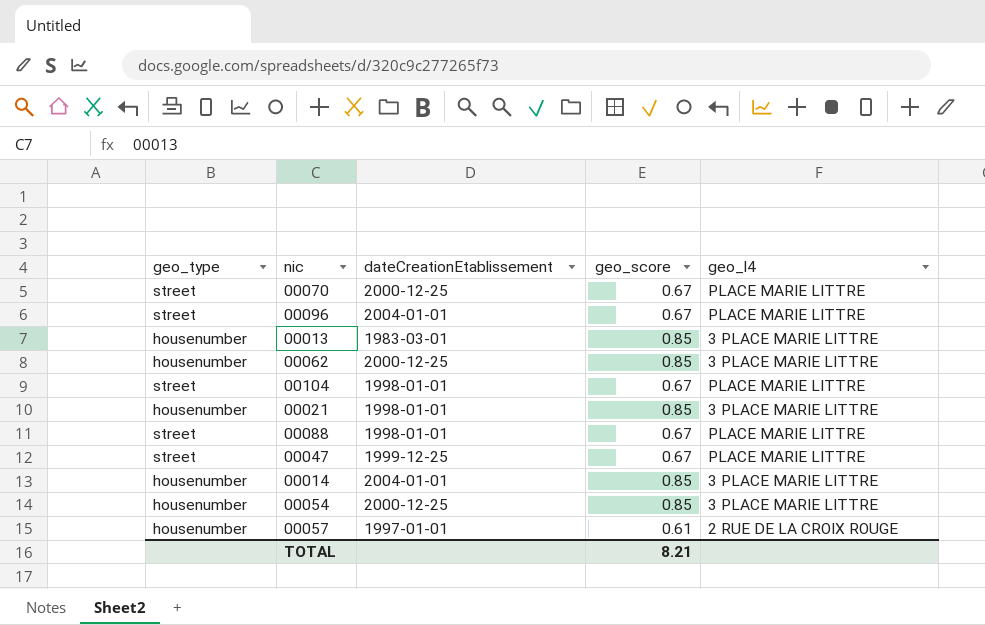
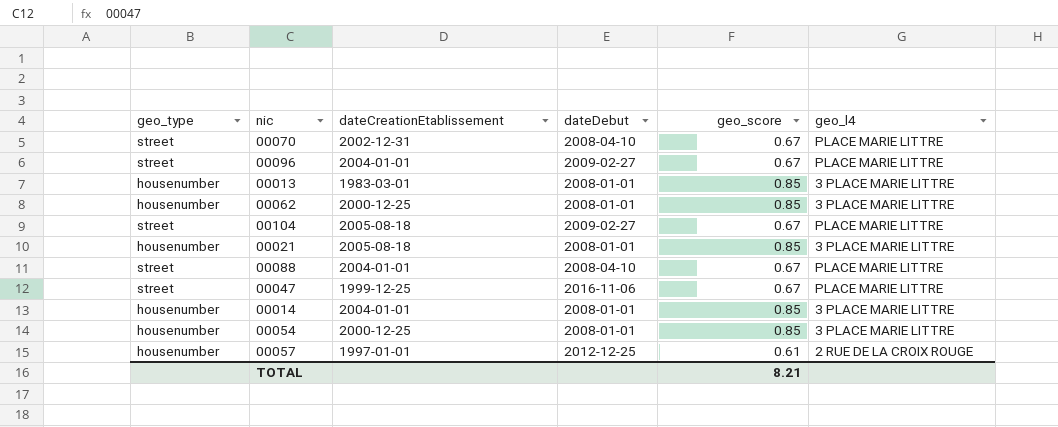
column dateDebut | position: none -> 4
00070 | dateCreationEtablissement: 2000-12-25 -> 2002-12-31
00104 | dateCreationEtablissement: 1998-01-01 -> 2005-08-18
00021 | dateCreationEtablissement: 1998-01-01 -> 2005-08-18
00088 | dateCreationEtablissement: 1998-01-01 -> 2004-01-01

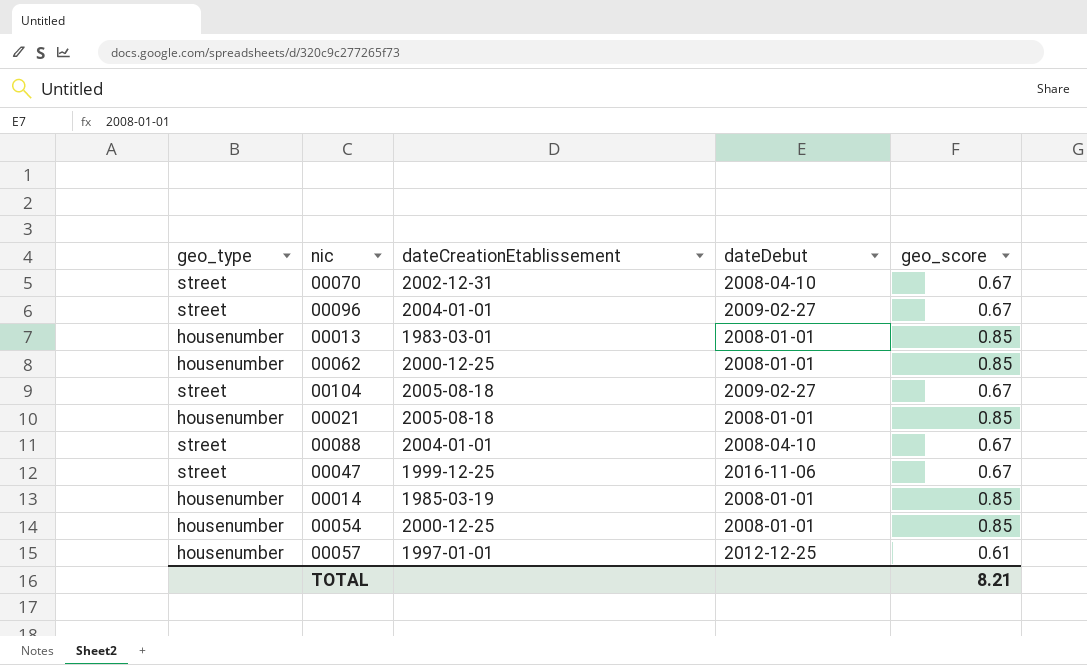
column geo_l4 | position: 6 -> none
00014 | dateCreationEtablissement: 2004-01-01 -> 1985-03-19

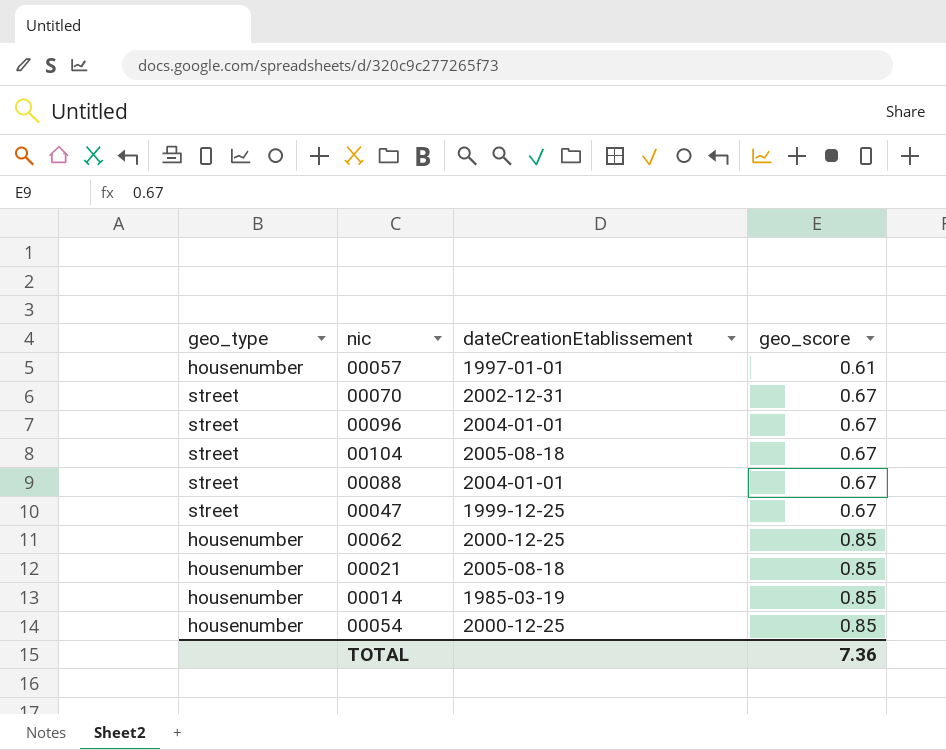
row order: none -> geo_score ascending
column dateDebut | position: 4 -> none
row 00013: housenumber | 1983-03-01 | 2008-01-01 | 0.85 -> none
TOTAL | geo_score: 8.21 -> 7.36

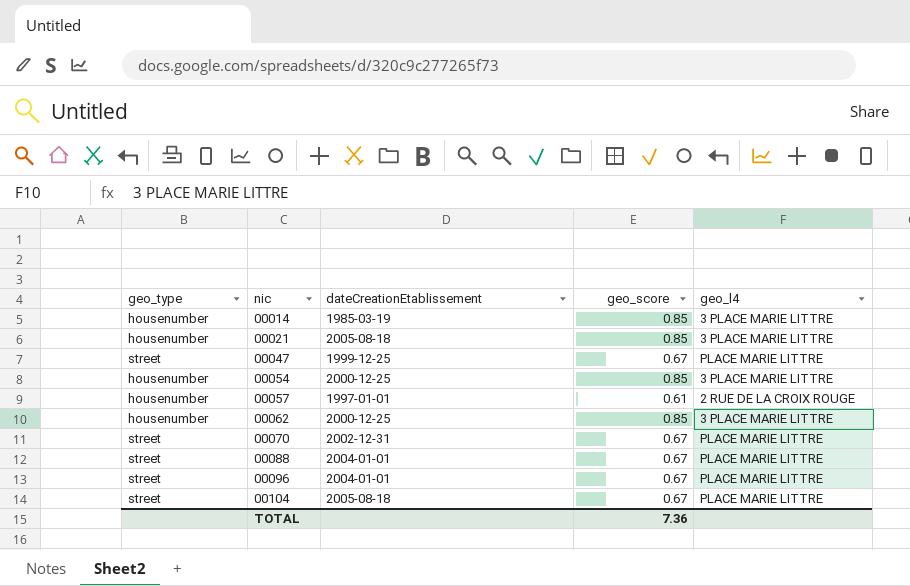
row order: geo_score ascending -> nic ascending
column geo_l4 | position: none -> 5

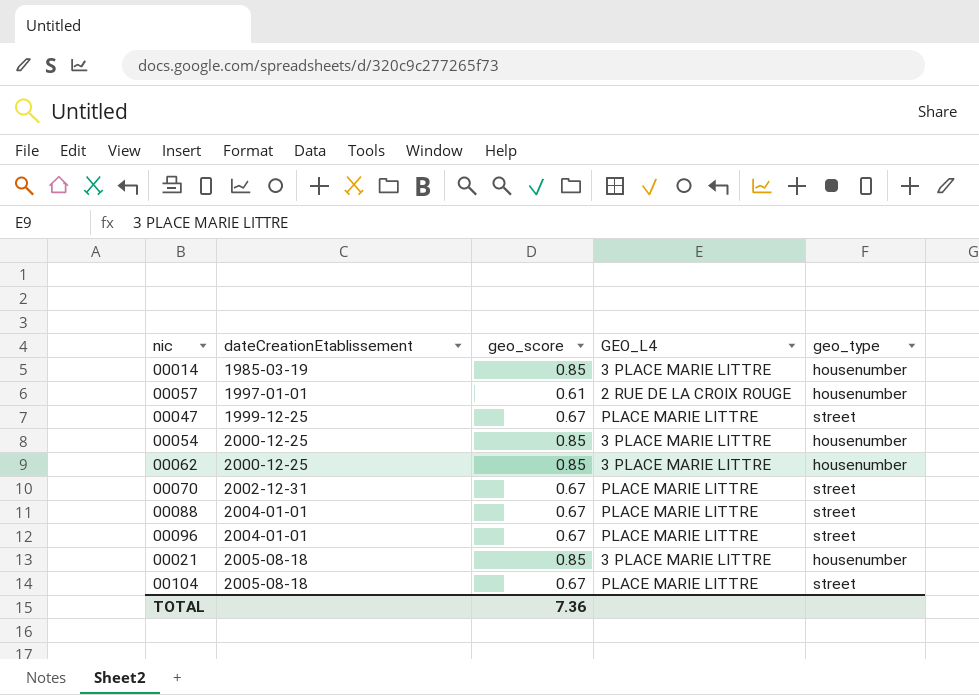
row order: nic ascending -> dateCreationEtablissement ascending
column name: geo_l4 -> GEO_L4
column geo_type | position: 1 -> 5

